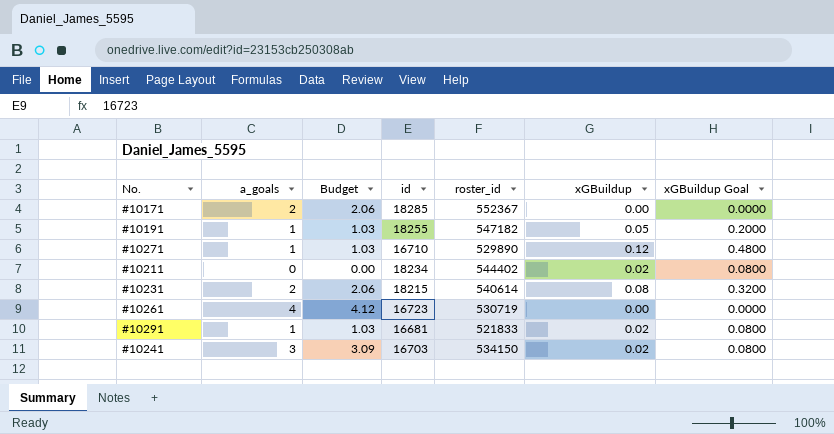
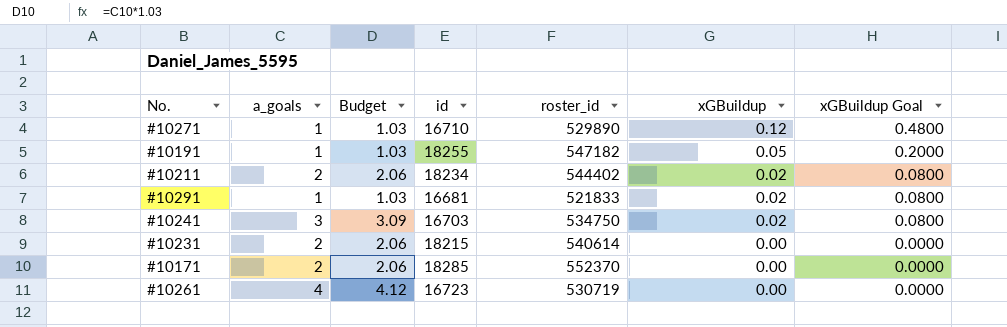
row order: none -> xGBuildup descending
#10211 | a_goals: 0 -> 2
#10211 | Budget: 0.00 -> 2.06
#10241 | roster_id: 534150 -> 534750
#10231 | xGBuildup: 0.08 -> 0.00
#10231 | xGBuildup Goal: 0.3200 -> 0.0000
#10171 | roster_id: 552367 -> 552370

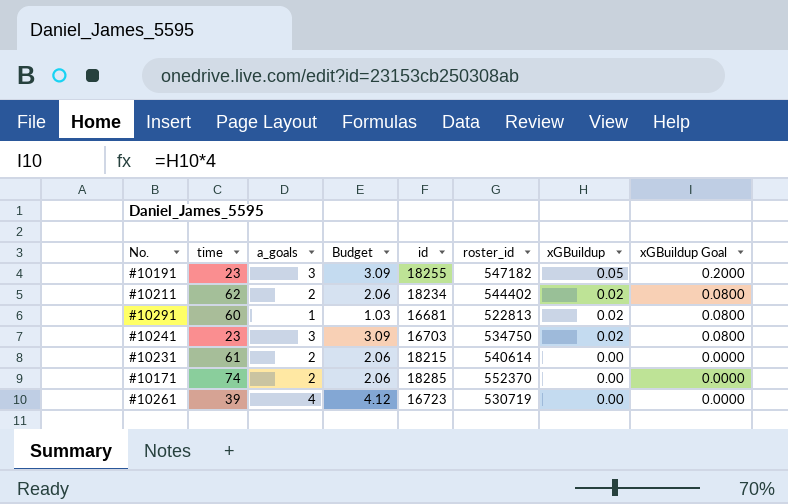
column time | position: none -> 2
row #10271: 1 | 1.03 | 16710 | 529890 | 0.12 | 0.4800 -> none
#10191 | a_goals: 1 -> 3
#10191 | Budget: 1.03 -> 3.09
#10291 | roster_id: 521833 -> 522813

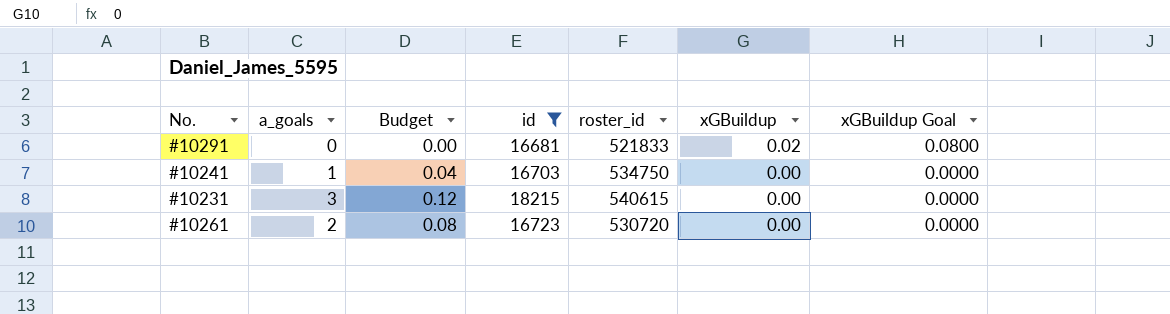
filter: none -> id <= 18215
column time | position: 2 -> none
column Budget | formula: [a_goals] * 1.03 -> [a_goals] * 0.04
#10291 | a_goals: 1 -> 0
#10291 | roster_id: 522813 -> 521833
#10241 | a_goals: 3 -> 1
#10241 | xGBuildup: 0.02 -> 0.00
#10241 | xGBuildup Goal: 0.0800 -> 0.0000
#10231 | a_goals: 2 -> 3
#10231 | roster_id: 540614 -> 540615
#10261 | a_goals: 4 -> 2
#10261 | roster_id: 530719 -> 530720

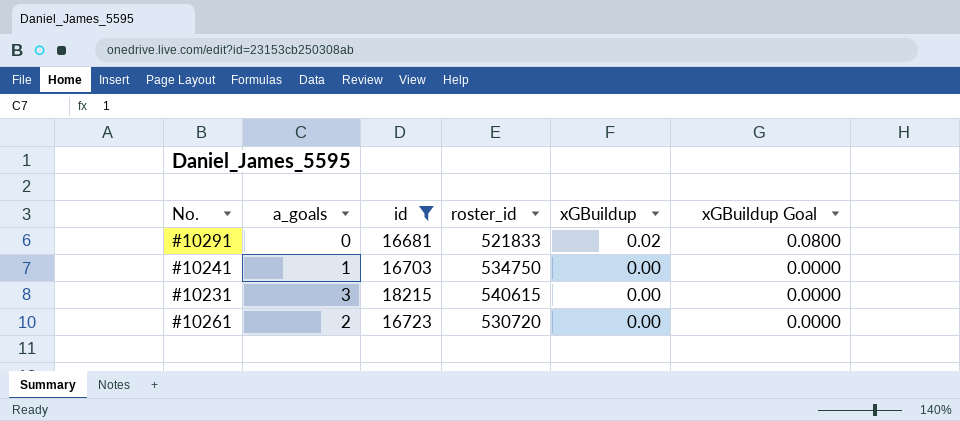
column Budget | formula: [a_goals] * 0.04 -> none

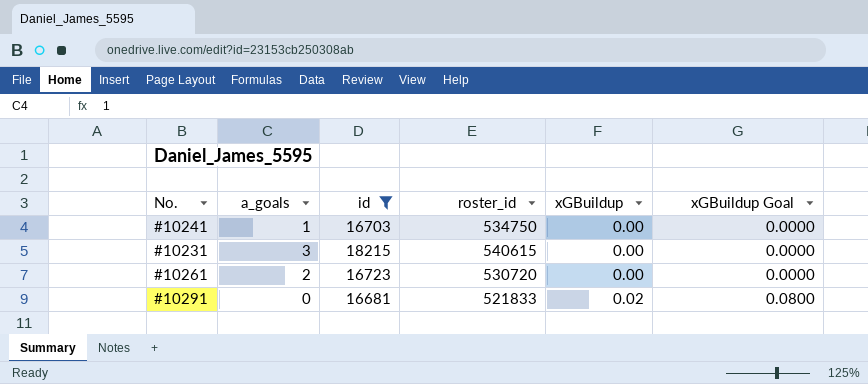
row order: xGBuildup descending -> xGBuildup ascending

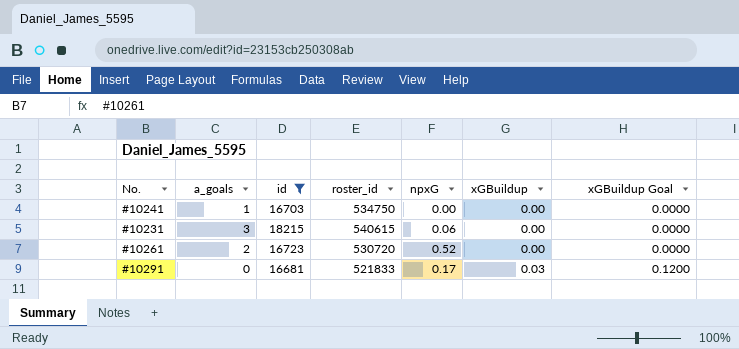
column npxG | position: none -> 5
#10291 | xGBuildup: 0.02 -> 0.03
#10291 | xGBuildup Goal: 0.0800 -> 0.1200

